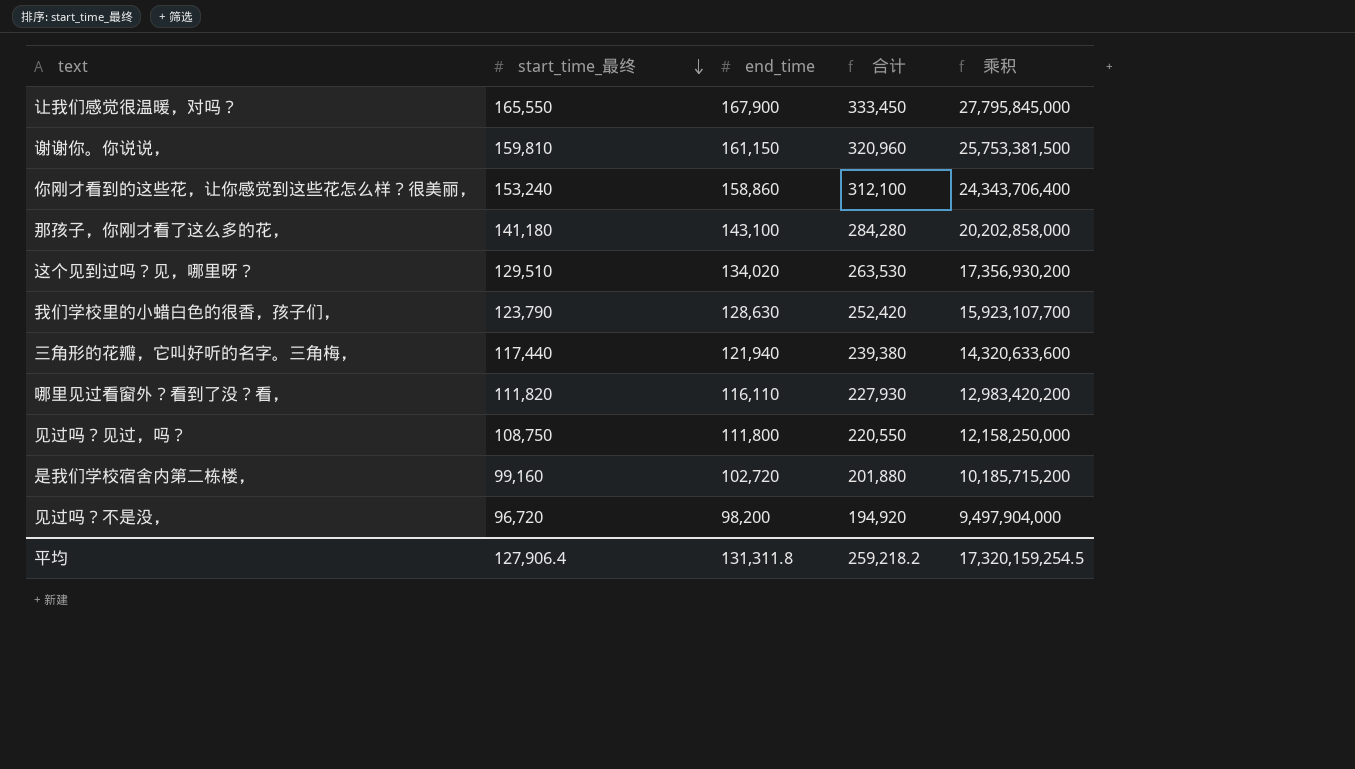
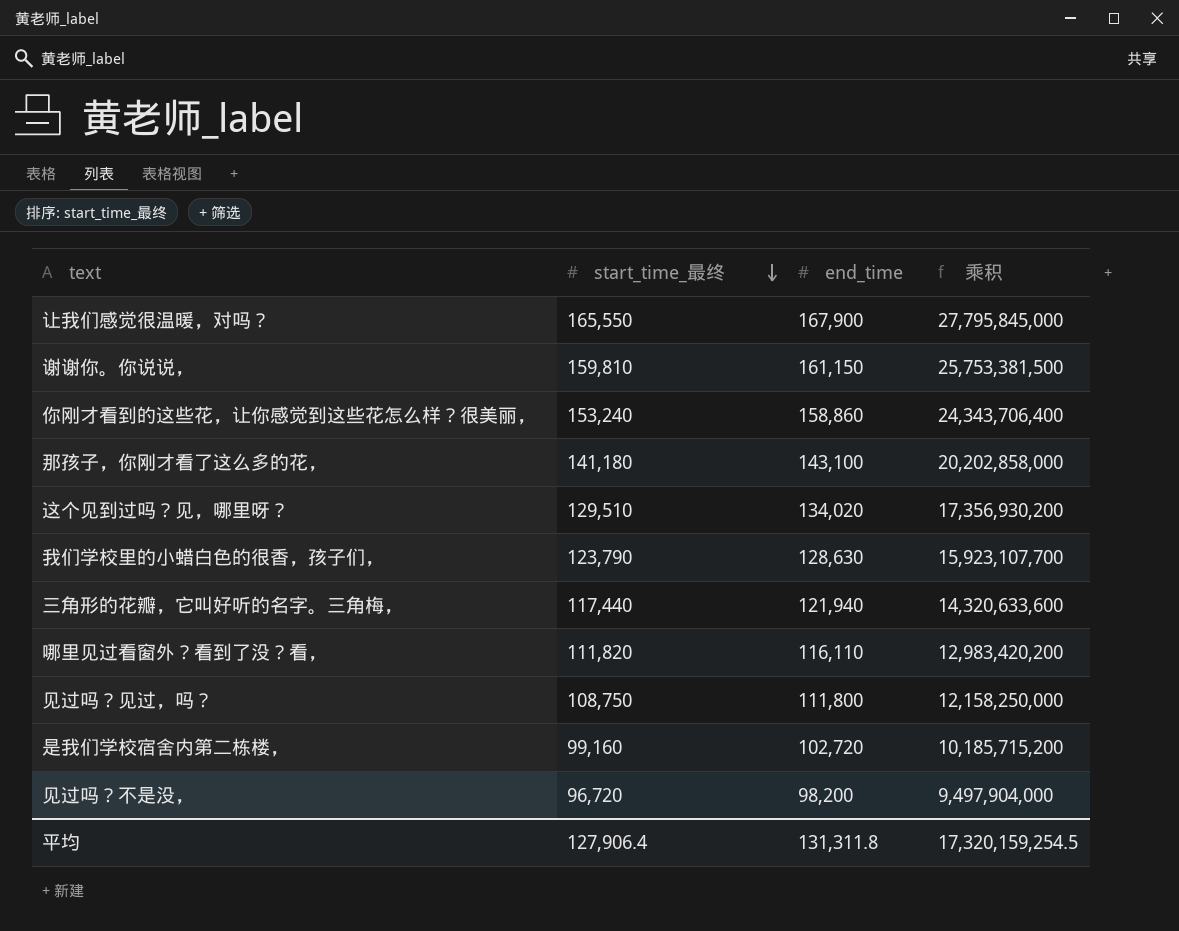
column 合计 | formula: [start_time_最终] + [end_time] -> none

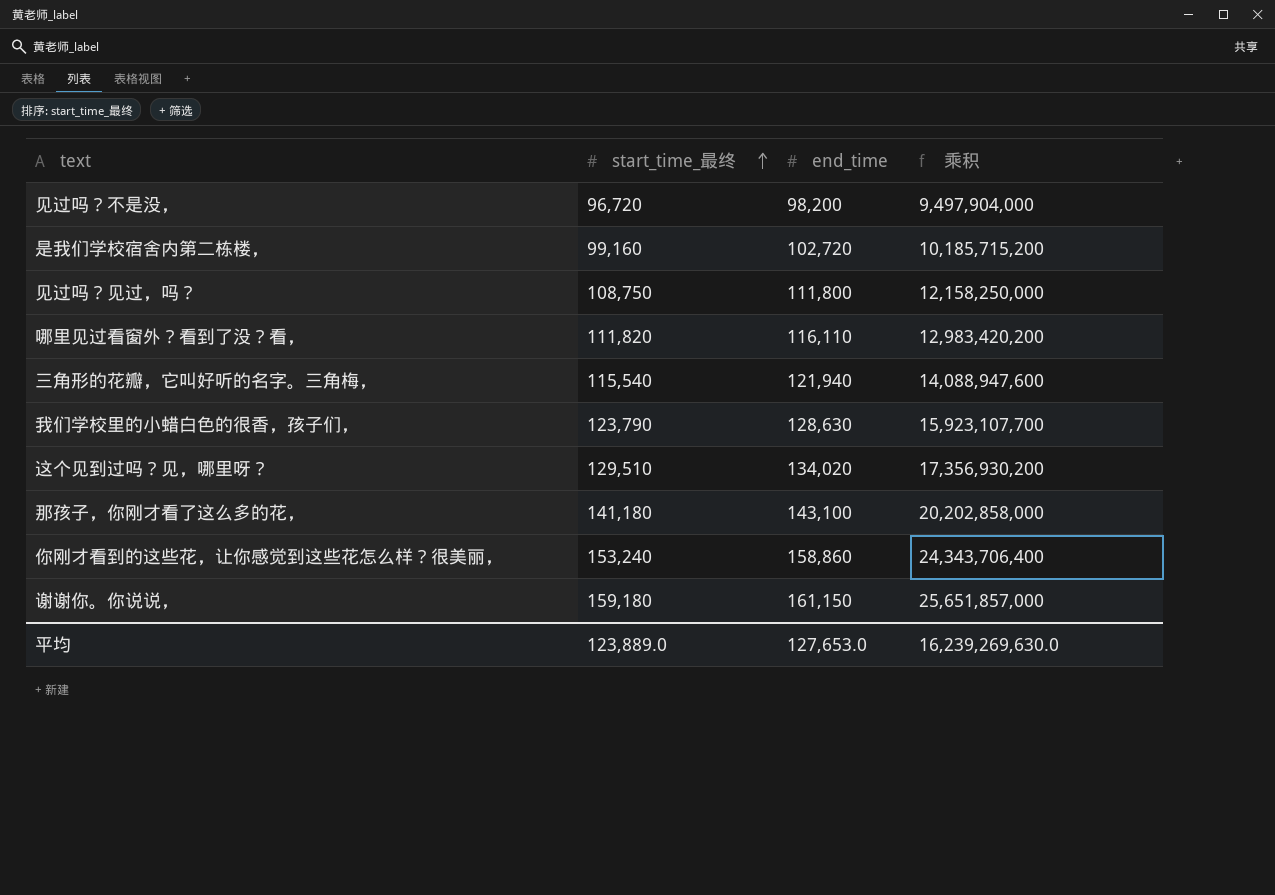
row order: start_time_最终 descending -> start_time_最终 ascending
row 让我们感觉很温暖，对吗？: 165,550 | 167,900 | 27,795,845,000 -> none
三角形的花瓣，它叫好听的名字。三角梅， | start_time_最终: 117,440 -> 115,540
三角形的花瓣，它叫好听的名字。三角梅， | 乘积: 14,320,633,600 -> 14,088,947,600
谢谢你。你说说， | start_time_最终: 159,810 -> 159,180
谢谢你。你说说， | 乘积: 25,753,381,500 -> 25,651,857,000
平均 | start_time_最终: 127,906.4 -> 123,889.0
平均 | end_time: 131,311.8 -> 127,653.0
平均 | 乘积: 17,320,159,254.5 -> 16,239,269,630.0

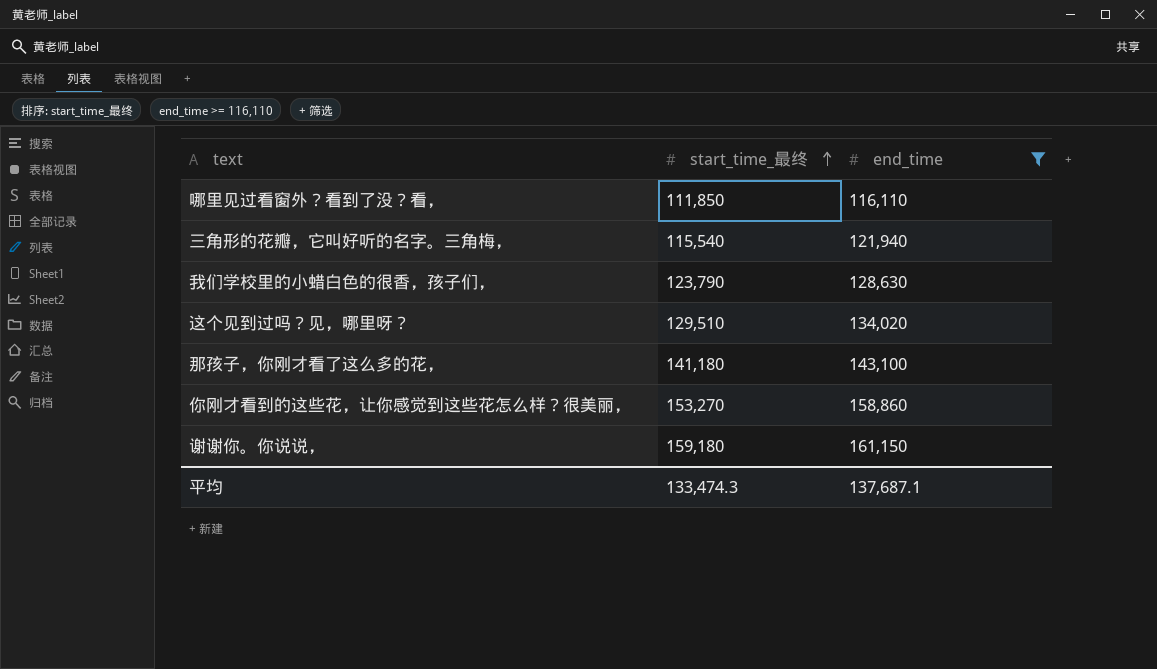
filter: none -> end_time >= 116,110
column 乘积 | formula: [start_time_最终] * [end_time] -> none
哪里见过看窗外？看到了没？看， | start_time_最终: 111,820 -> 111,850
你刚才看到的这些花，让你感觉到这些花怎么样？很美丽， | start_time_最终: 153,240 -> 153,270
平均 | start_time_最终: 123,889.0 -> 133,474.3
平均 | end_time: 127,653.0 -> 137,687.1

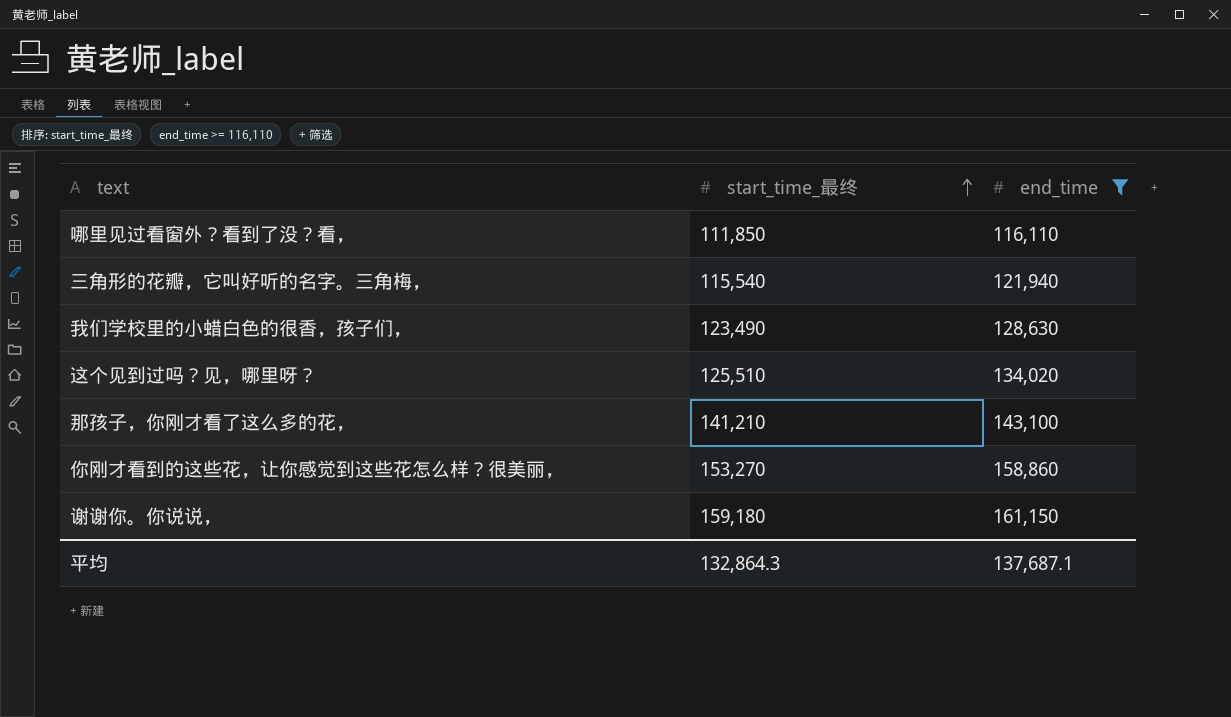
我们学校里的小蜡白色的很香，孩子们， | start_time_最终: 123,790 -> 123,490
这个见到过吗？见，哪里呀？ | start_time_最终: 129,510 -> 125,510
那孩子，你刚才看了这么多的花， | start_time_最终: 141,180 -> 141,210
平均 | start_time_最终: 133,474.3 -> 132,864.3

